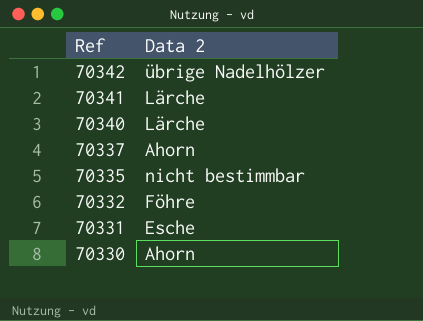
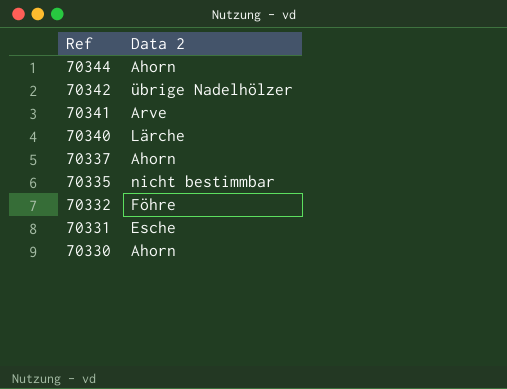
row 70344: none -> Ahorn
70341 | Data 2: Lärche -> Arve

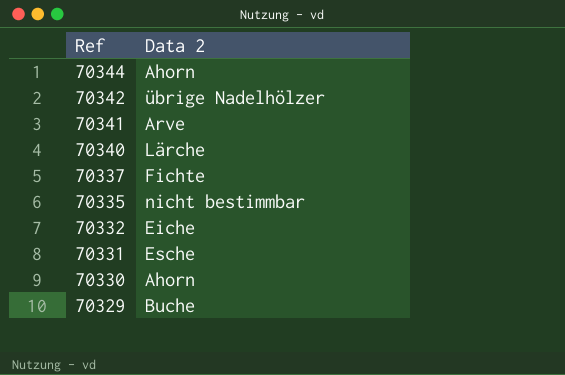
70337 | Data 2: Ahorn -> Fichte
70332 | Data 2: Föhre -> Eiche
row 70329: none -> Buche

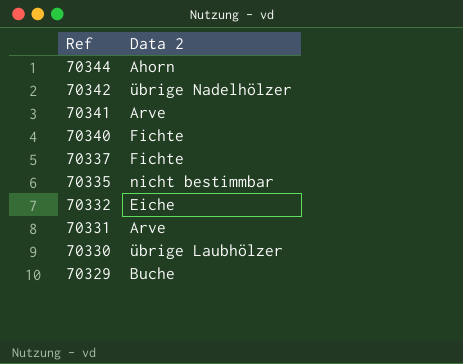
70340 | Data 2: Lärche -> Fichte
70331 | Data 2: Esche -> Arve
70330 | Data 2: Ahorn -> übrige Laubhölzer

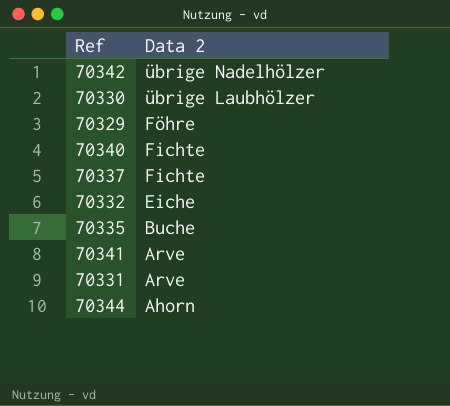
row order: Ref descending -> Data 2 descending
70329 | Data 2: Buche -> Föhre
70335 | Data 2: nicht bestimmbar -> Buche

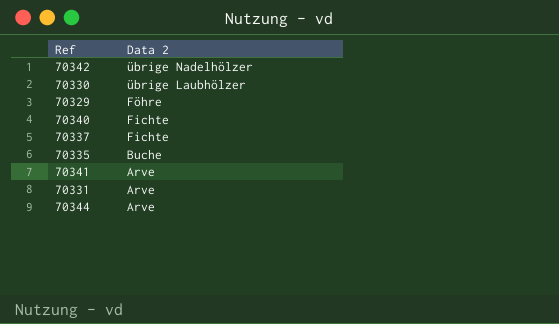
row 70332: Eiche -> none
70344 | Data 2: Ahorn -> Arve

